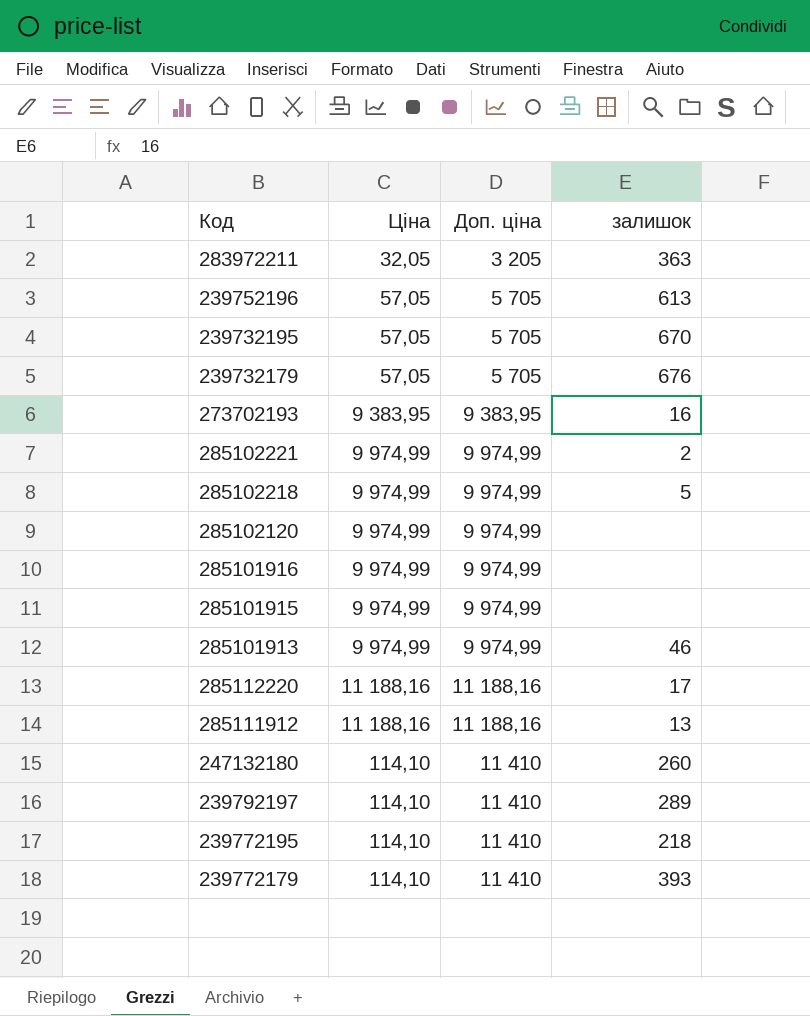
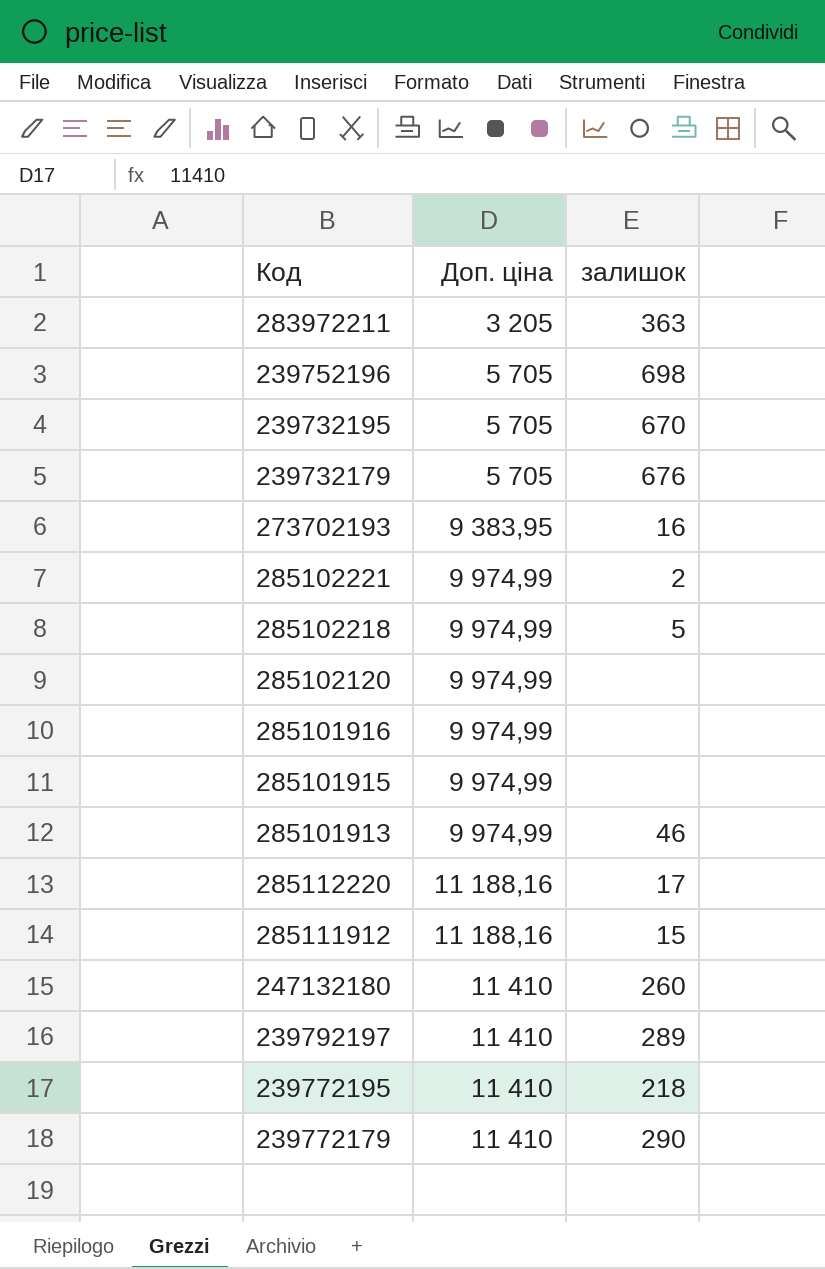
column Ціна | position: 2 -> none
239752196 | залишок: 613 -> 698
285111912 | залишок: 13 -> 15
239772179 | залишок: 393 -> 290

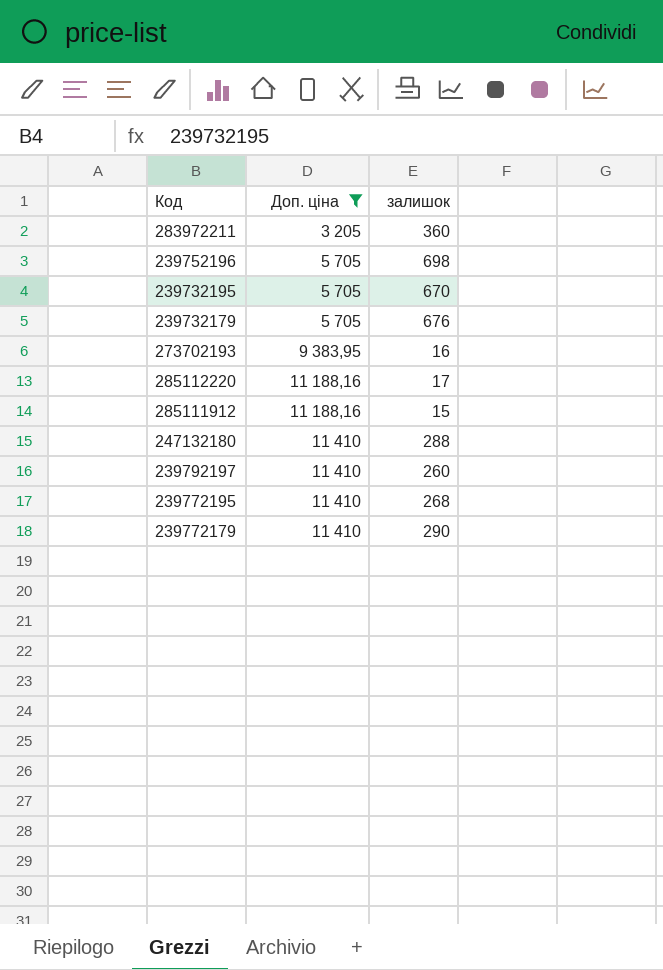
filter: none -> Доп. ціна != 9 974,99
283972211 | залишок: 363 -> 360
247132180 | залишок: 260 -> 288
239792197 | залишок: 289 -> 260
239772195 | залишок: 218 -> 268

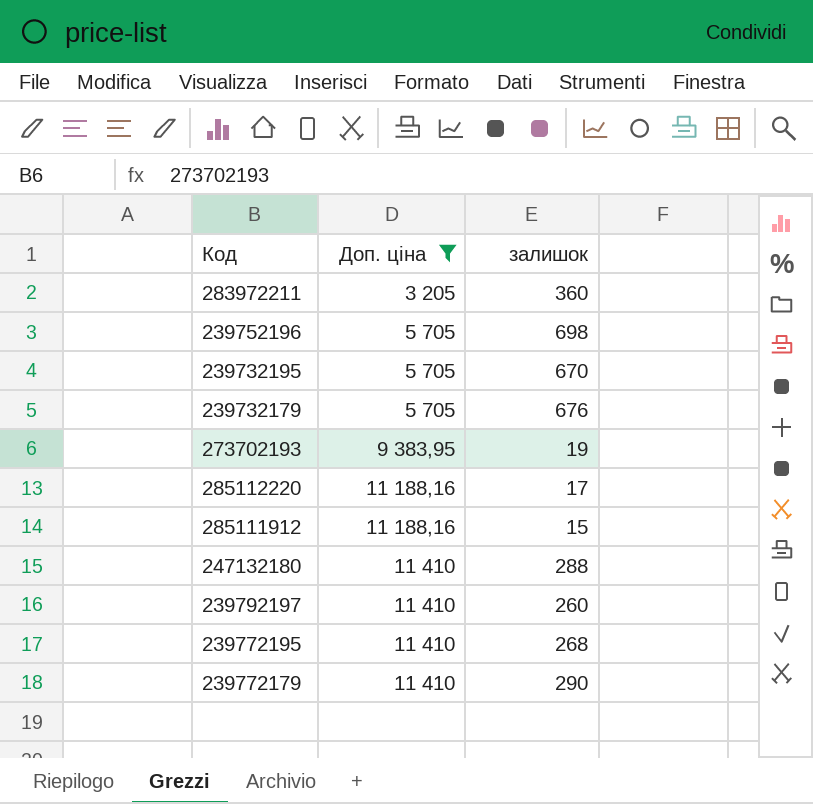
273702193 | залишок: 16 -> 19

